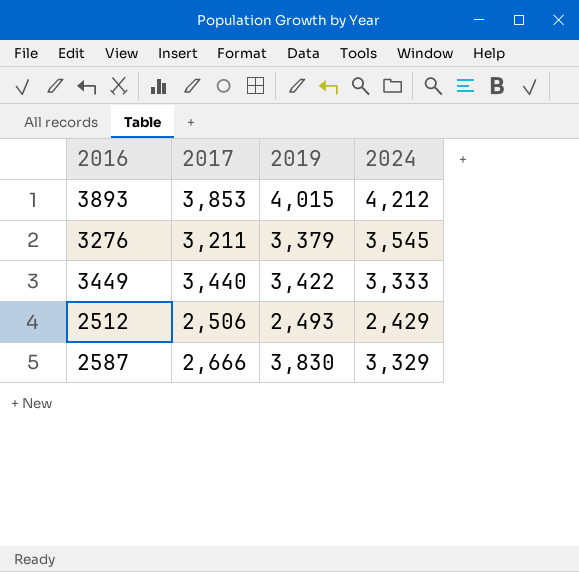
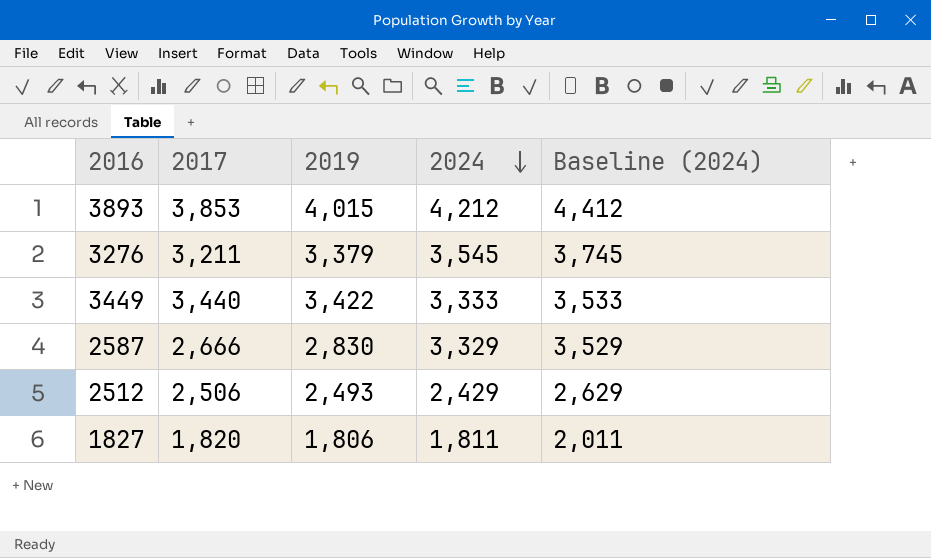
row order: none -> 2024 descending
column Baseline (2024) | formula: none -> [2024] + 200
2587 | 2019: 3,830 -> 2,830
row 1827: none -> 1,820 | 1,806 | 1,811 | 2,011

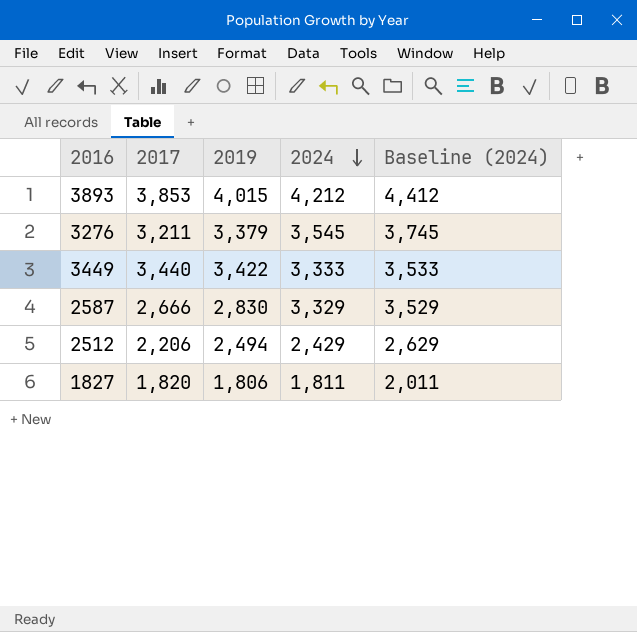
2512 | 2017: 2,506 -> 2,206
2512 | 2019: 2,493 -> 2,494

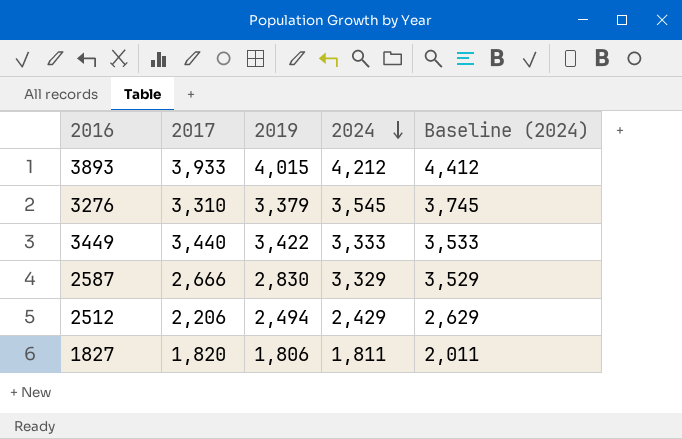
3893 | 2017: 3,853 -> 3,933
3276 | 2017: 3,211 -> 3,310

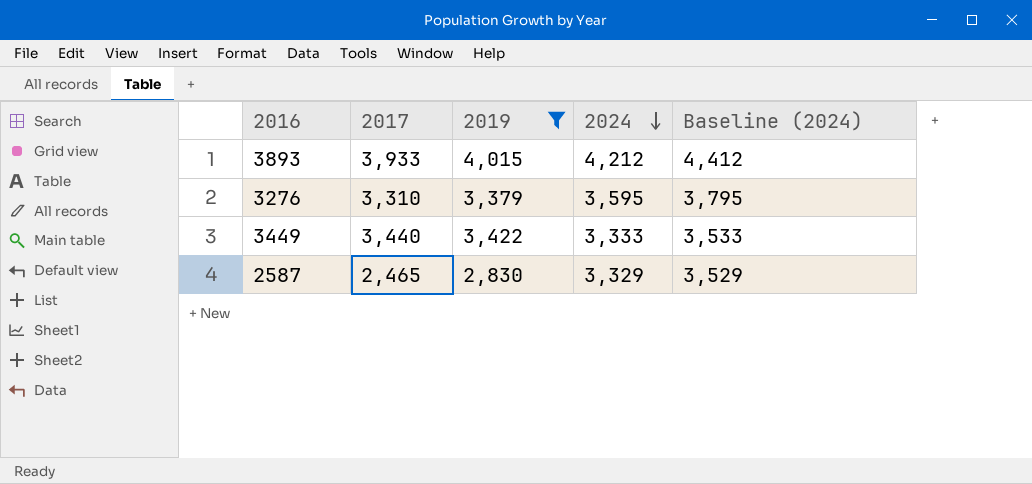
filter: none -> 2019 >= 2,830
3276 | 2024: 3,545 -> 3,595
3276 | Baseline (2024): 3,745 -> 3,795
2587 | 2017: 2,666 -> 2,465

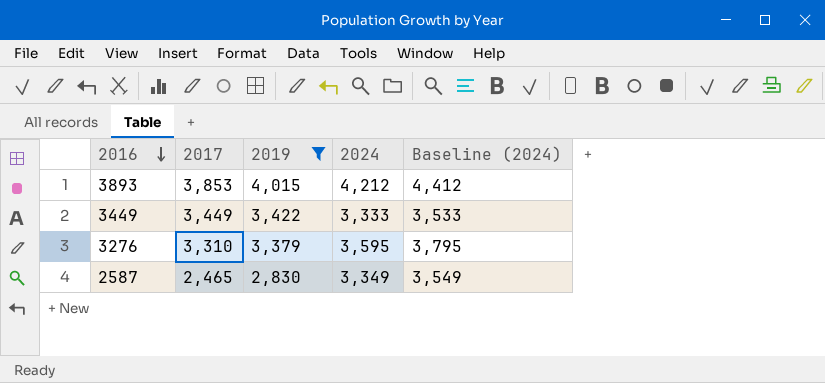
row order: 2024 descending -> 2016 descending
3893 | 2017: 3,933 -> 3,853
3449 | 2017: 3,440 -> 3,449
2587 | 2024: 3,329 -> 3,349
2587 | Baseline (2024): 3,529 -> 3,549

